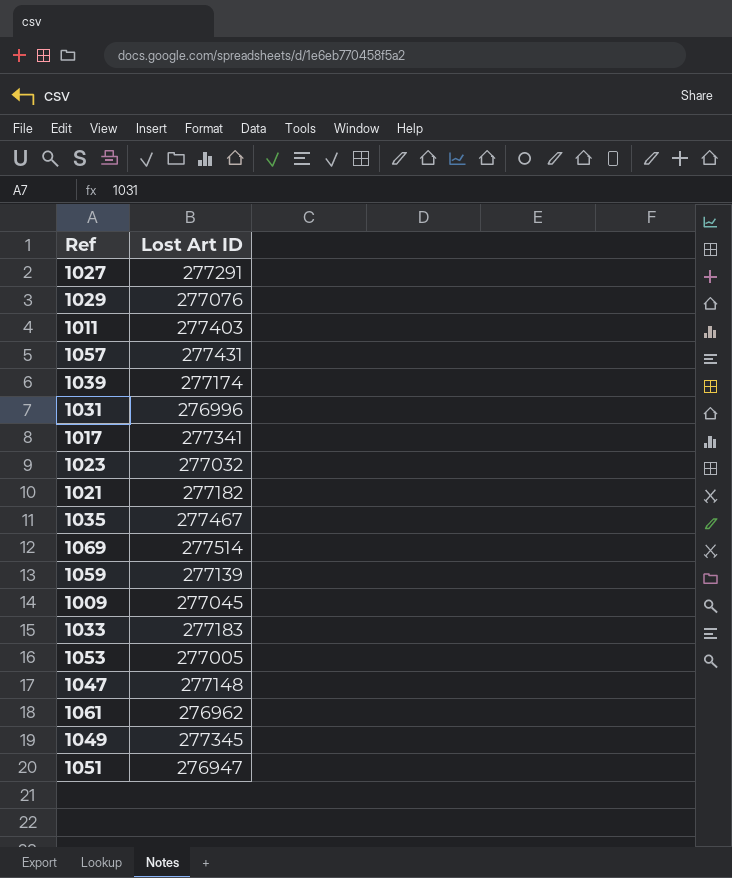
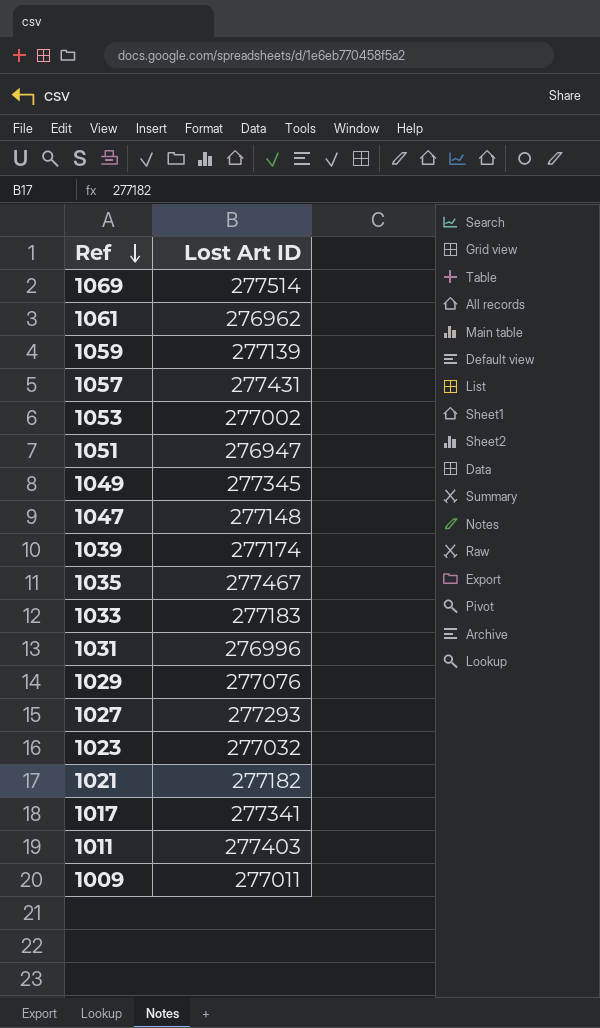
row order: none -> Ref descending
1053 | Lost Art ID: 277005 -> 277002
1027 | Lost Art ID: 277291 -> 277293
1009 | Lost Art ID: 277045 -> 277011

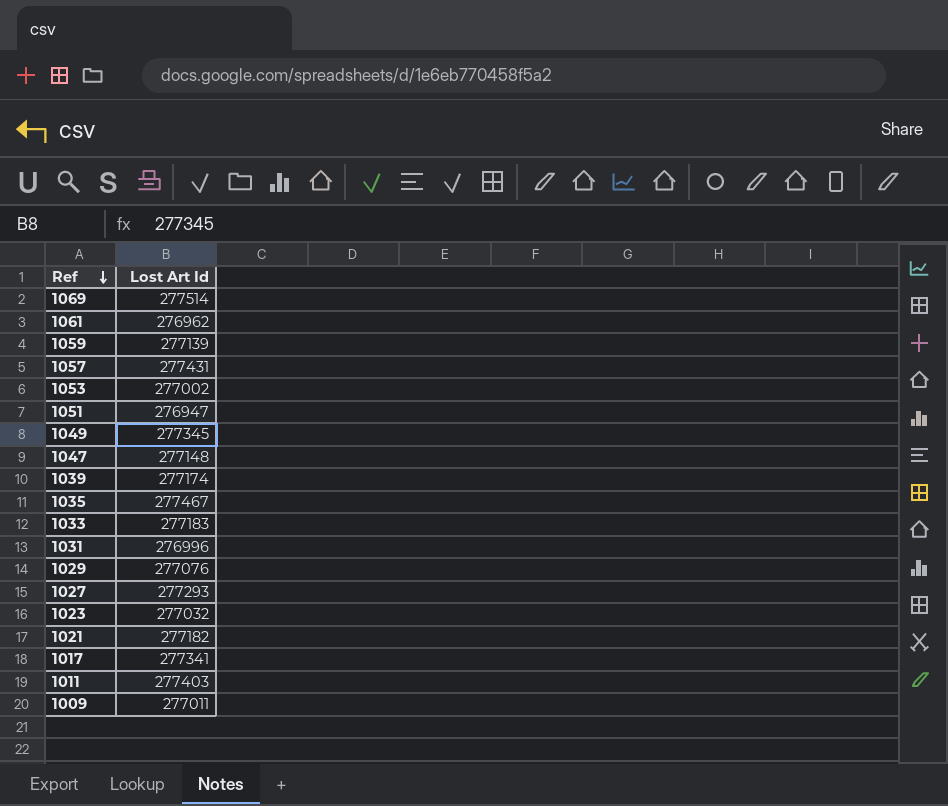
column name: Lost Art ID -> Lost Art Id

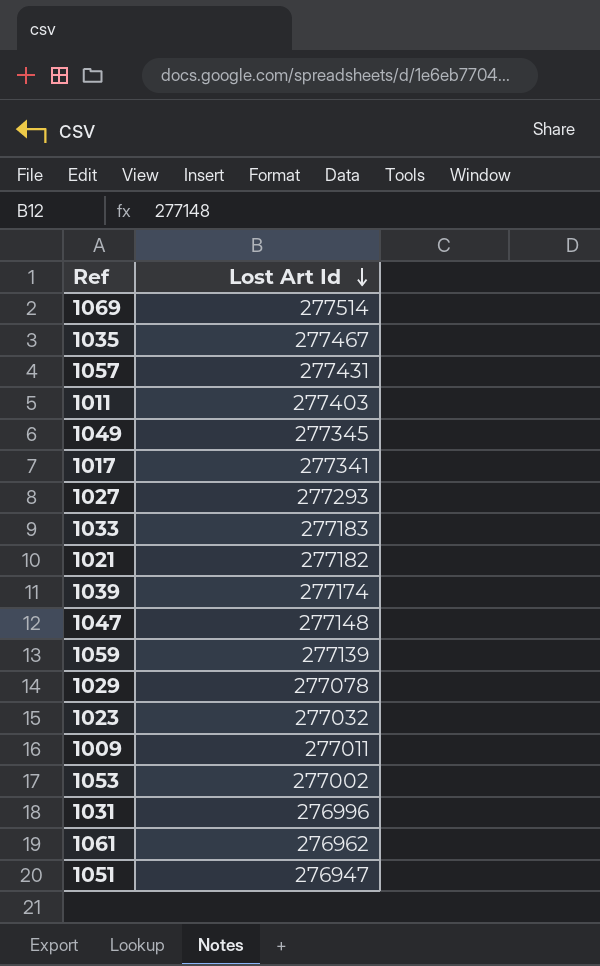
row order: Ref descending -> Lost Art Id descending
1029 | Lost Art Id: 277076 -> 277078

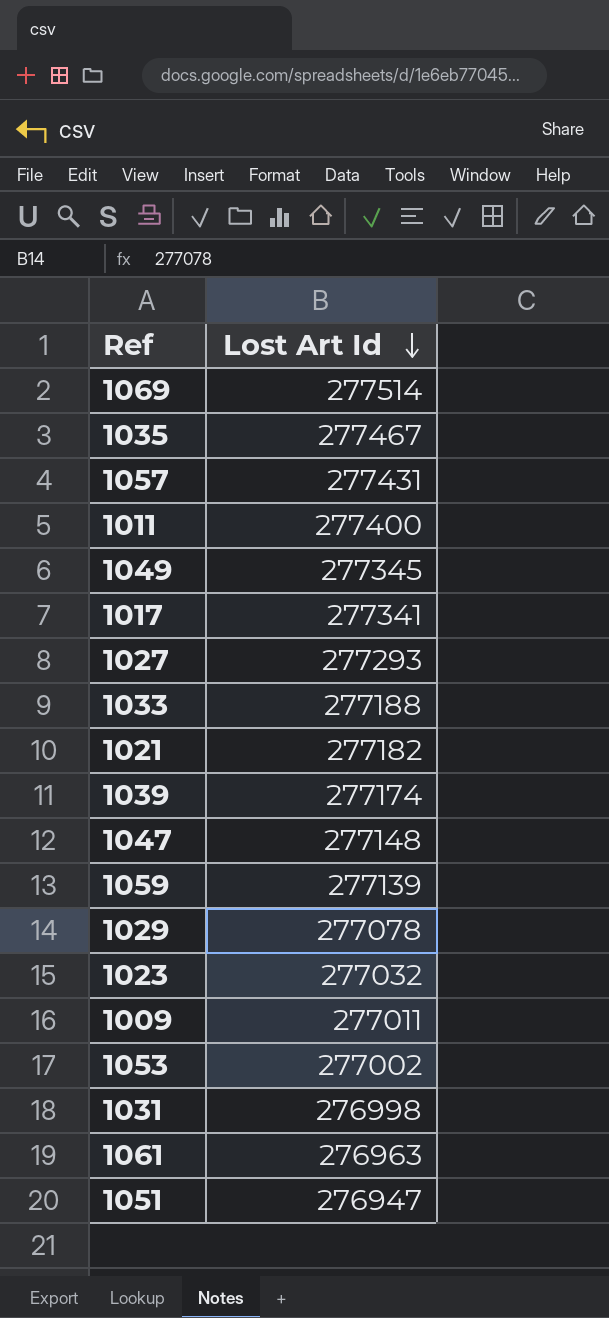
1011 | Lost Art Id: 277403 -> 277400
1033 | Lost Art Id: 277183 -> 277188
1031 | Lost Art Id: 276996 -> 276998
1061 | Lost Art Id: 276962 -> 276963

